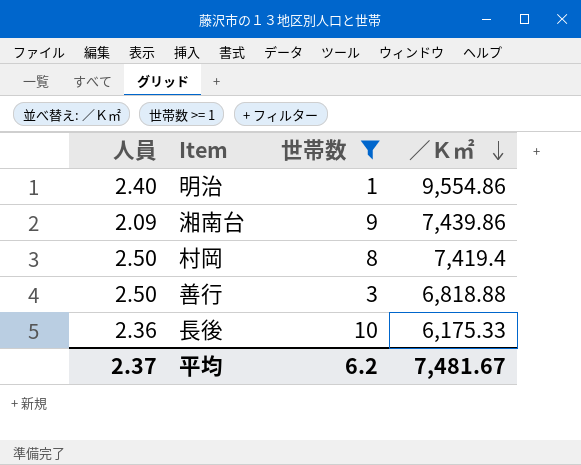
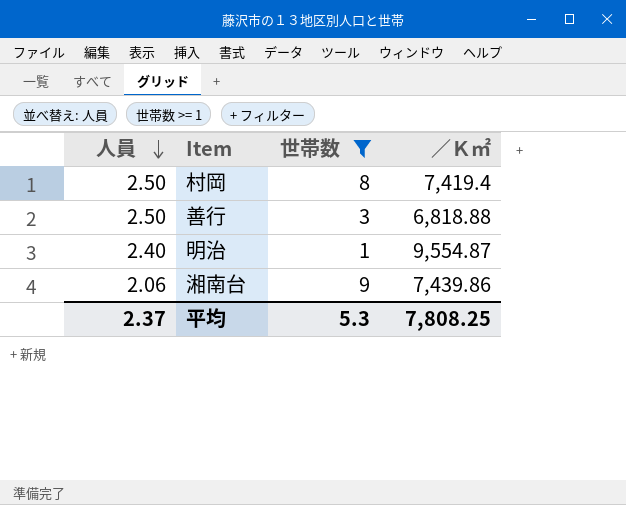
row order: ／Ｋ㎡ descending -> 人員 descending
row 長後: 2.36 | 10 | 6,175.33 -> none
明治 | ／Ｋ㎡: 9,554.86 -> 9,554.87
湘南台 | 人員: 2.09 -> 2.06
平均 | 世帯数: 6.2 -> 5.3
平均 | ／Ｋ㎡: 7,481.67 -> 7,808.25

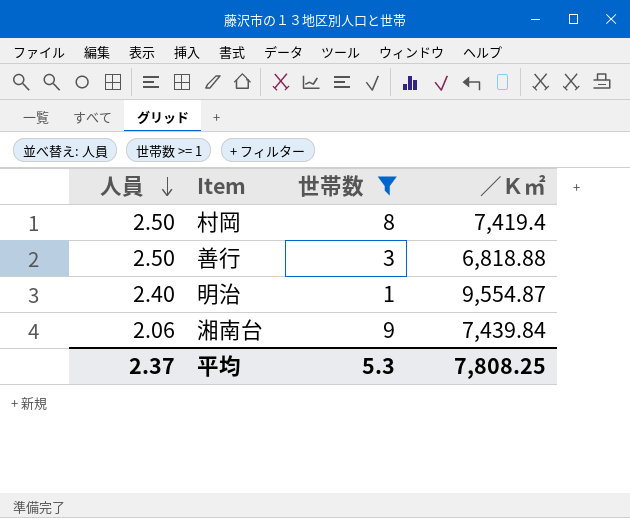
湘南台 | ／Ｋ㎡: 7,439.86 -> 7,439.84

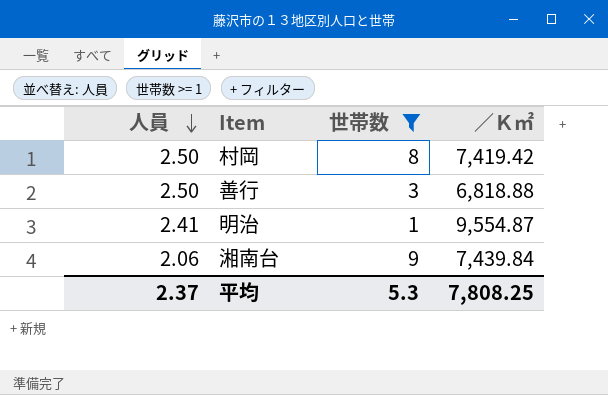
村岡 | ／Ｋ㎡: 7,419.4 -> 7,419.42
明治 | 人員: 2.40 -> 2.41

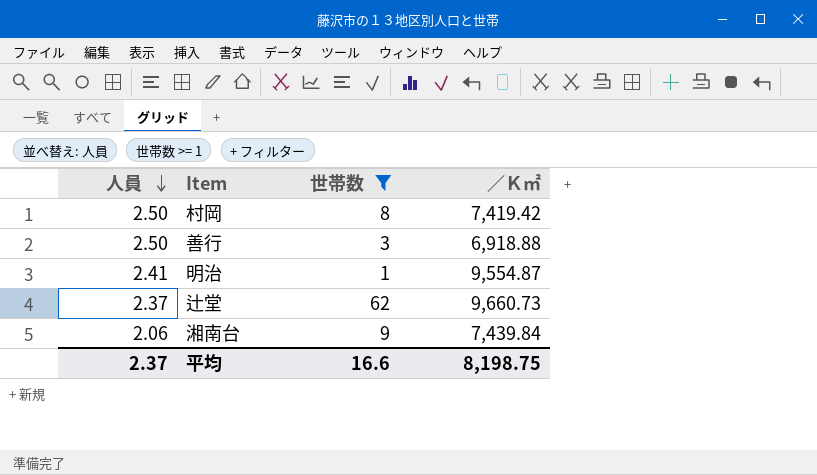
善行 | ／Ｋ㎡: 6,818.88 -> 6,918.88
row 辻堂: none -> 2.37 | 62 | 9,660.73
平均 | 世帯数: 5.3 -> 16.6
平均 | ／Ｋ㎡: 7,808.25 -> 8,198.75

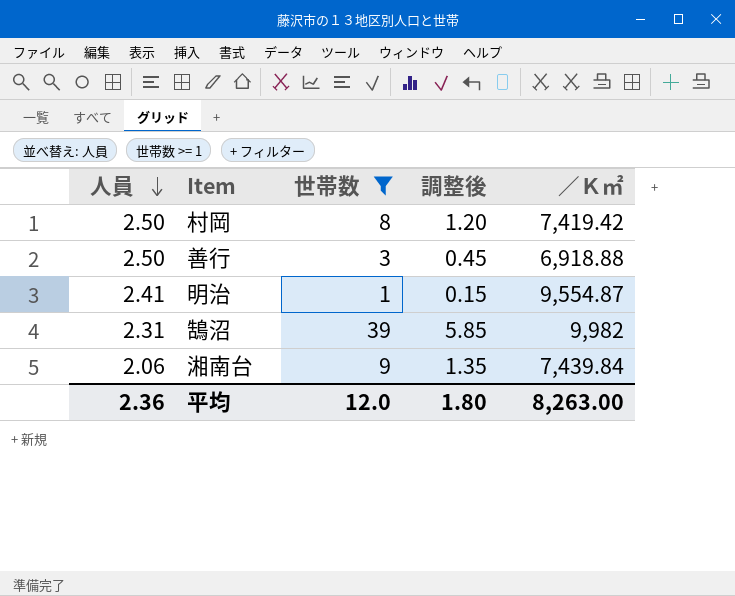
column 調整後 | formula: none -> [世帯数] * 0.15
row 辻堂: 2.37 | 62 | 9,660.73 -> none
row 鵠沼: none -> 2.31 | 39 | 5.85 | 9,982
平均 | 人員: 2.37 -> 2.36
平均 | 世帯数: 16.6 -> 12.0
平均 | ／Ｋ㎡: 8,198.75 -> 8,263.00

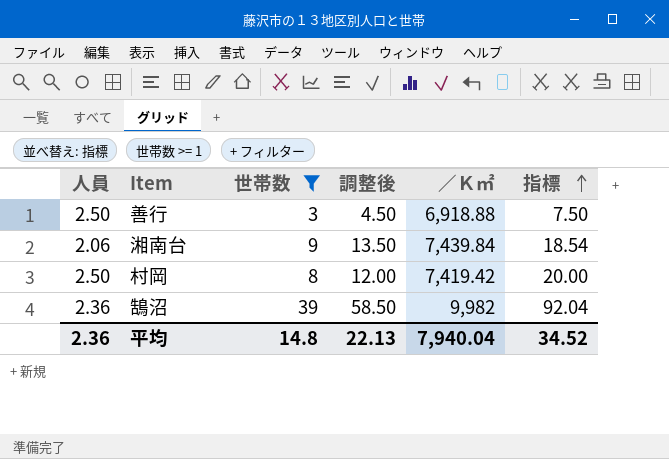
row order: 人員 descending -> 指標 ascending
column 調整後 | formula: [世帯数] * 0.15 -> [世帯数] * 1.5
column 指標 | formula: none -> [人員] * [世帯数]
row 明治: 2.41 | 1 | 0.15 | 9,554.87 -> none
鵠沼 | 人員: 2.31 -> 2.36
平均 | 世帯数: 12.0 -> 14.8
平均 | 調整後: 1.80 -> 22.13
平均 | ／Ｋ㎡: 8,263.00 -> 7,940.04

